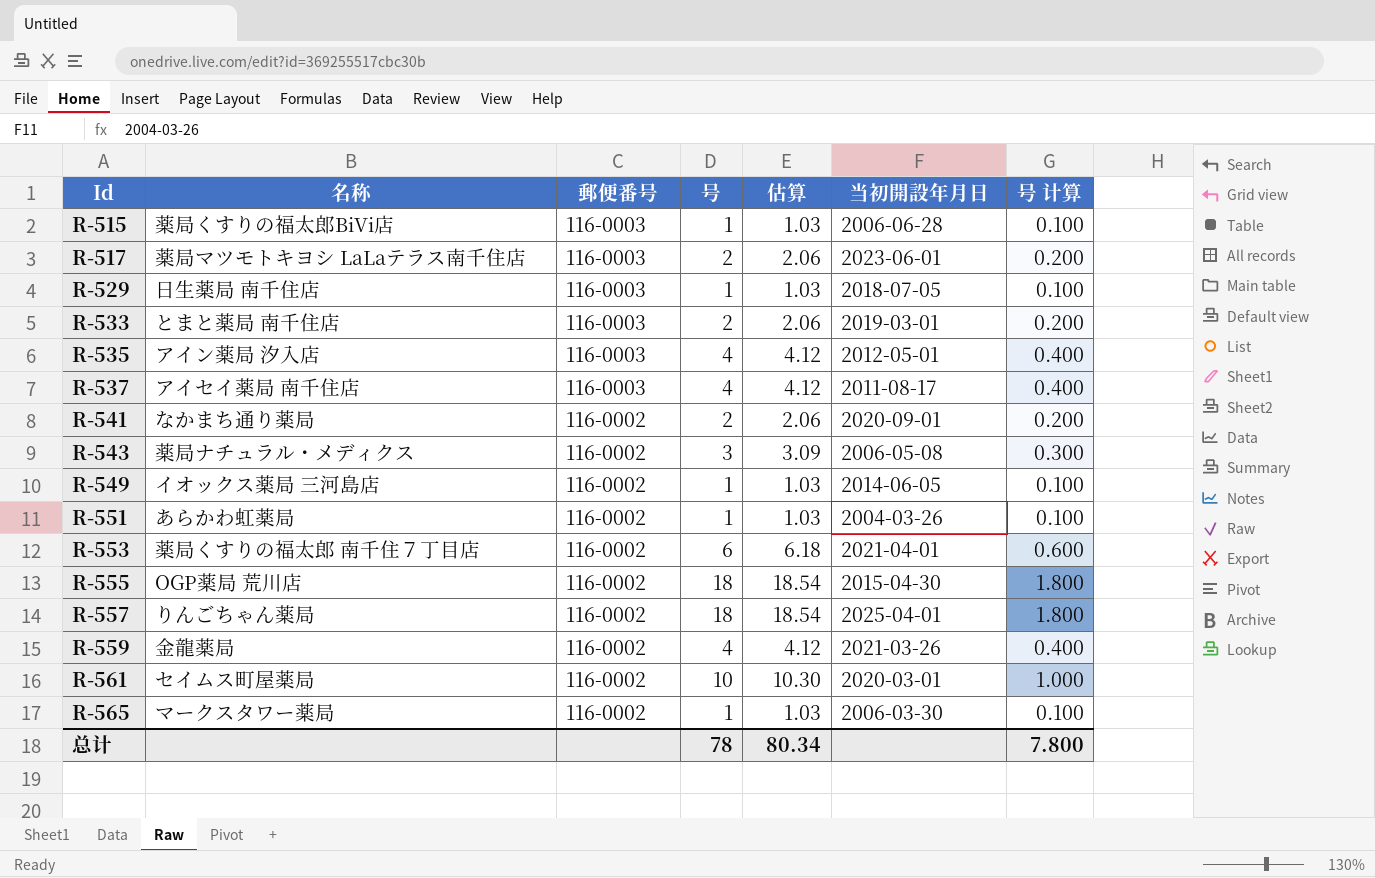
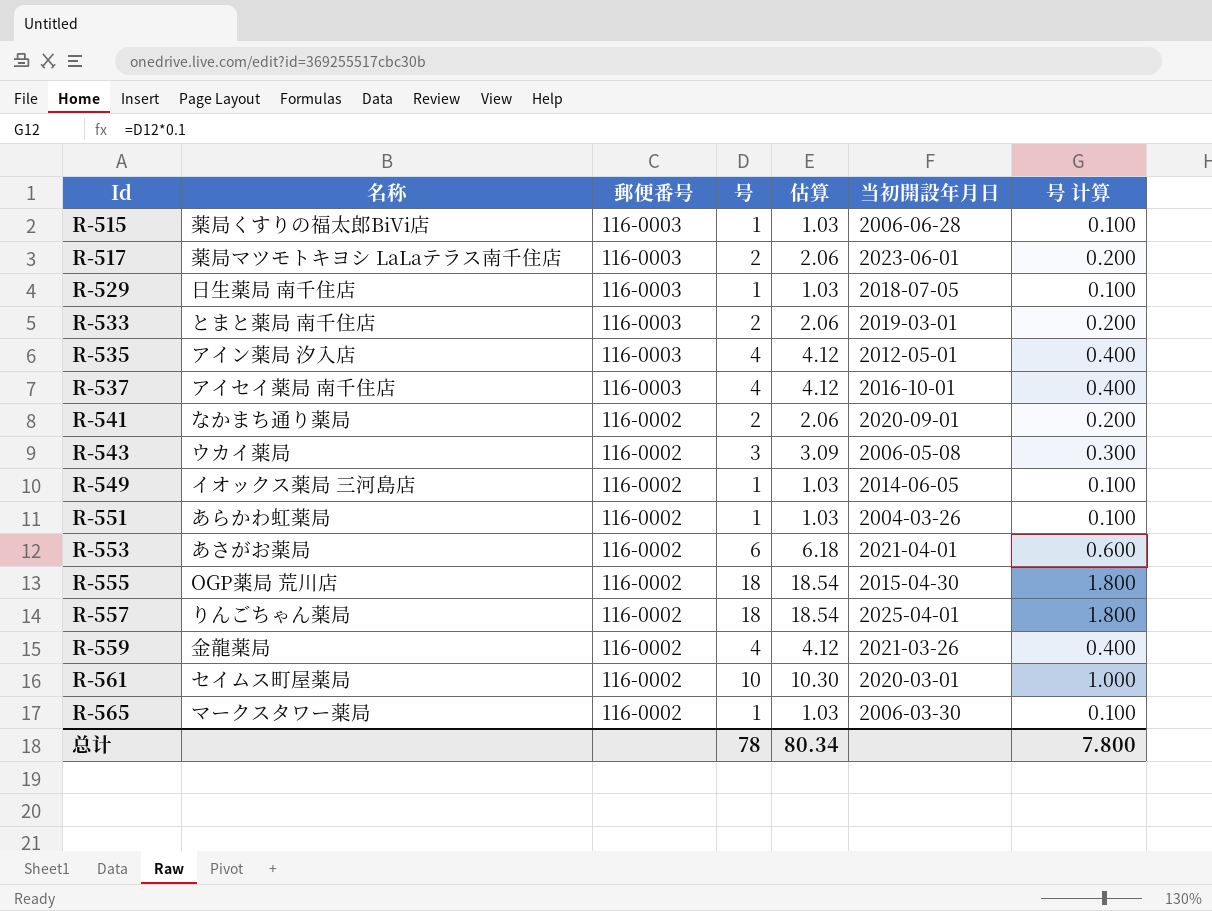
R-537 | 当初開設年月日: 2011-08-17 -> 2016-10-01
R-543 | 名称: 薬局ナチュラル・メディクス -> ウカイ薬局
R-553 | 名称: 薬局くすりの福太郎 南千住７丁目店 -> あさがお薬局

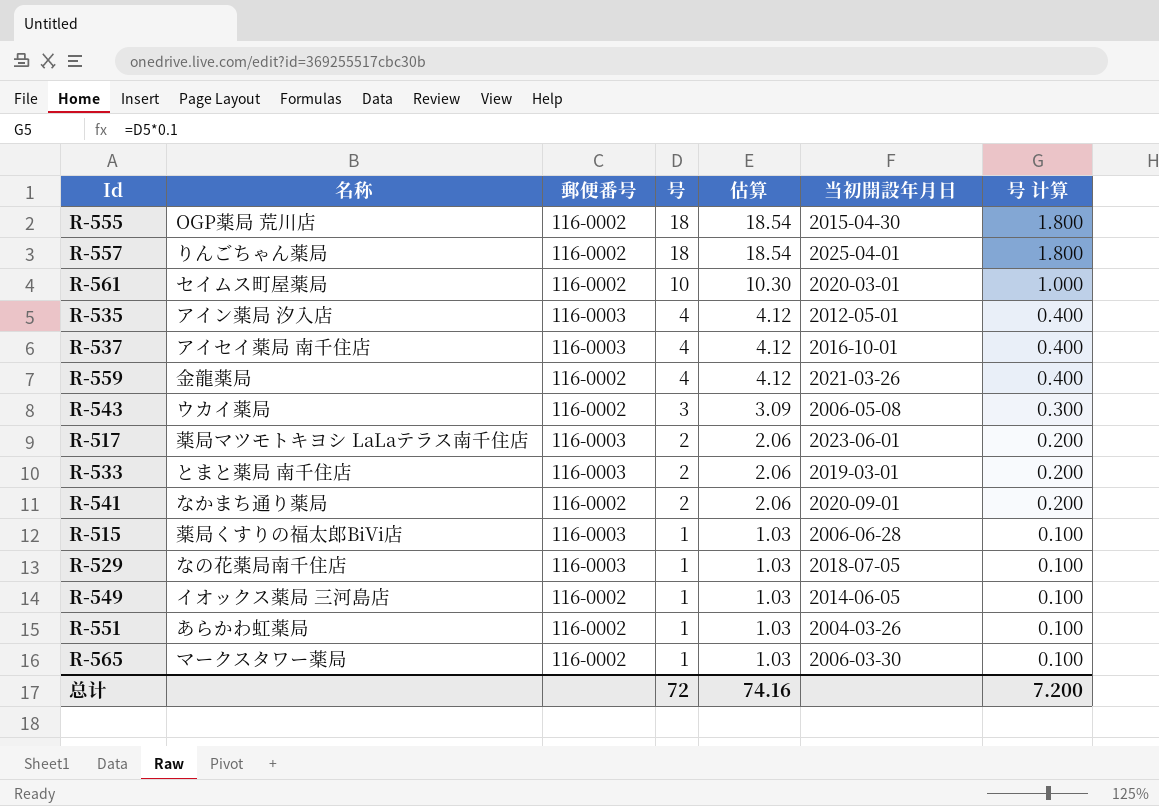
row order: Id ascending -> 号 descending
row R-553: あさがお薬局 | 116-0002 | 6 | 6.18 | 2021-04-01 | 0.600 -> none
R-529 | 名称: 日生薬局 南千住店 -> なの花薬局南千住店
总计 | 号: 78 -> 72
总计 | 估算: 80.34 -> 74.16
总计 | 号 计算: 7.800 -> 7.200

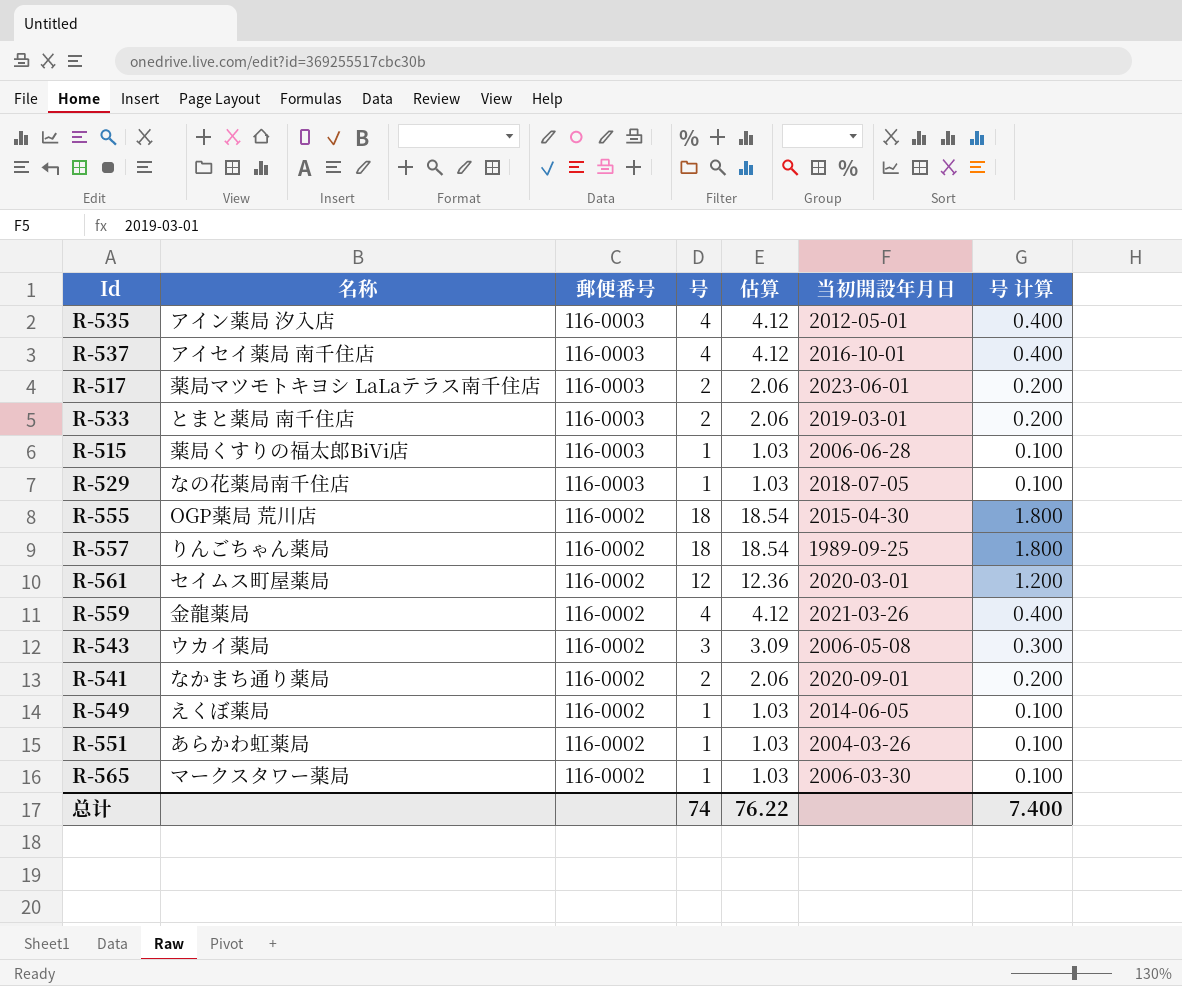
row order: 号 descending -> 郵便番号 descending
R-557 | 当初開設年月日: 2025-04-01 -> 1989-09-25
R-561 | 号: 10 -> 12
R-561 | 估算: 10.30 -> 12.36
R-561 | 号 计算: 1.000 -> 1.200
R-549 | 名称: イオックス薬局 三河島店 -> えくぼ薬局
总计 | 号: 72 -> 74
总计 | 估算: 74.16 -> 76.22
总计 | 号 计算: 7.200 -> 7.400

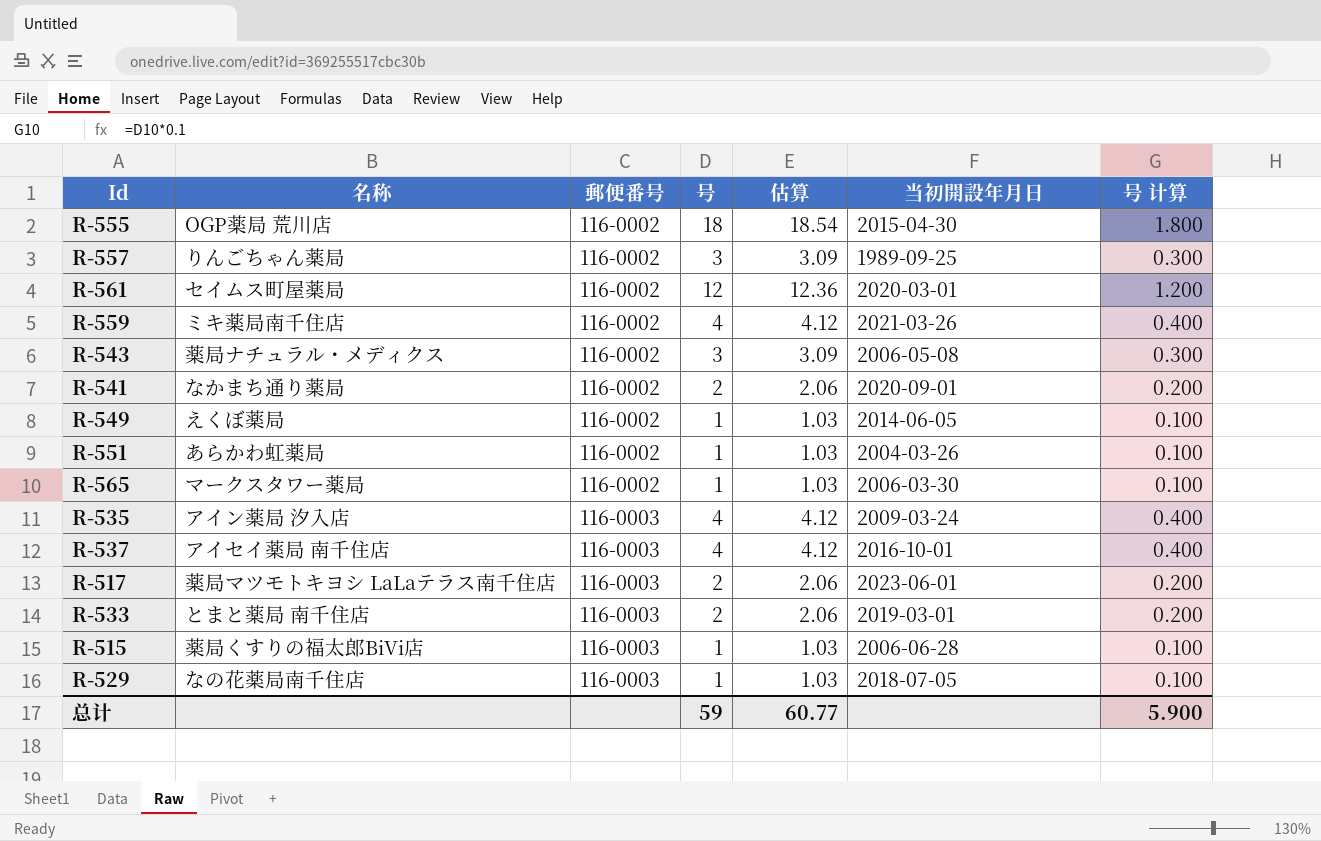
row order: 郵便番号 descending -> 郵便番号 ascending
R-557 | 号: 18 -> 3
R-557 | 估算: 18.54 -> 3.09
R-557 | 号 计算: 1.800 -> 0.300
R-559 | 名称: 金龍薬局 -> ミキ薬局南千住店
R-543 | 名称: ウカイ薬局 -> 薬局ナチュラル・メディクス
R-535 | 当初開設年月日: 2012-05-01 -> 2009-03-24
总计 | 号: 74 -> 59
总计 | 估算: 76.22 -> 60.77
总计 | 号 计算: 7.400 -> 5.900

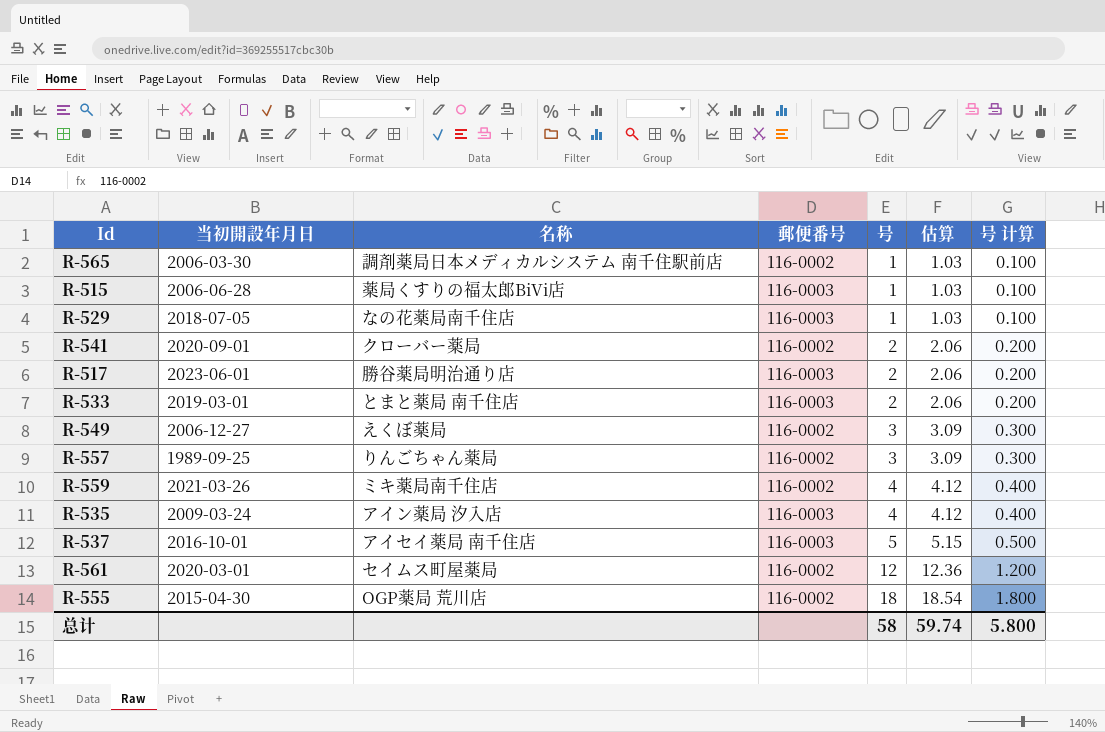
row order: 郵便番号 ascending -> 号 ascending
column 当初開設年月日 | position: 6 -> 2
row R-543: 薬局ナチュラル・メディクス | 116-0002 | 3 | 3.09 | 2006-05-08 | 0.300 -> none
row R-551: あらかわ虹薬局 | 116-0002 | 1 | 1.03 | 2004-03-26 | 0.100 -> none
R-565 | 名称: マークスタワー薬局 -> 調剤薬局日本メディカルシステム 南千住駅前店
R-541 | 名称: なかまち通り薬局 -> クローバー薬局
R-517 | 名称: 薬局マツモトキヨシ LaLaテラス南千住店 -> 勝谷薬局明治通り店
R-549 | 当初開設年月日: 2014-06-05 -> 2006-12-27
R-549 | 号: 1 -> 3
R-549 | 估算: 1.03 -> 3.09
R-549 | 号 计算: 0.100 -> 0.300
R-537 | 号: 4 -> 5
R-537 | 估算: 4.12 -> 5.15
R-537 | 号 计算: 0.400 -> 0.500
总计 | 号: 59 -> 58
总计 | 估算: 60.77 -> 59.74
总计 | 号 计算: 5.900 -> 5.800

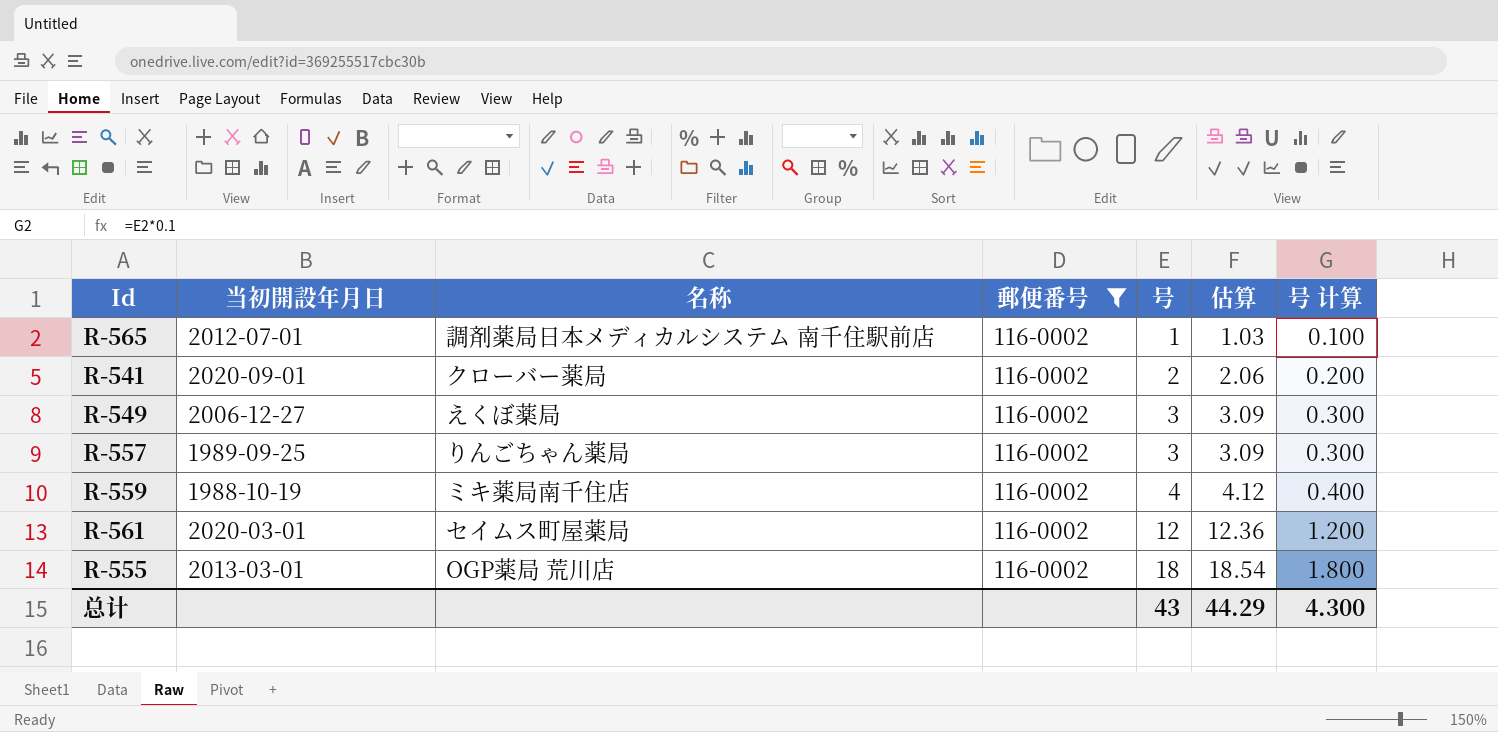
filter: none -> 郵便番号 = 116-0002
R-565 | 当初開設年月日: 2006-03-30 -> 2012-07-01
R-559 | 当初開設年月日: 2021-03-26 -> 1988-10-19
R-555 | 当初開設年月日: 2015-04-30 -> 2013-03-01
总计 | 号: 58 -> 43
总计 | 估算: 59.74 -> 44.29
总计 | 号 计算: 5.800 -> 4.300

